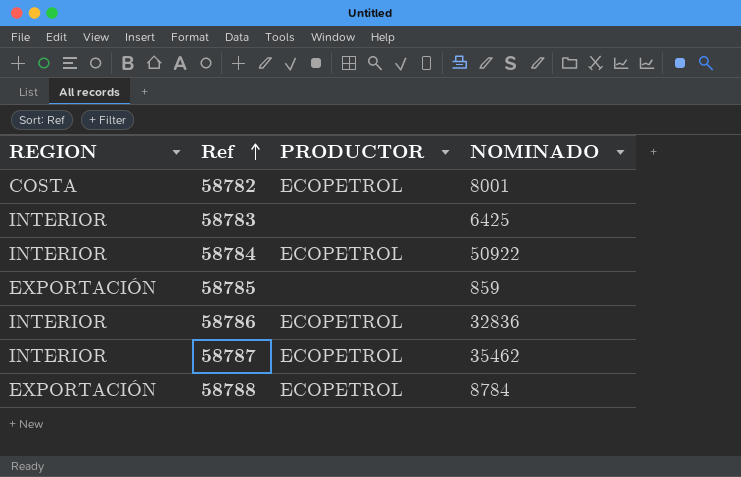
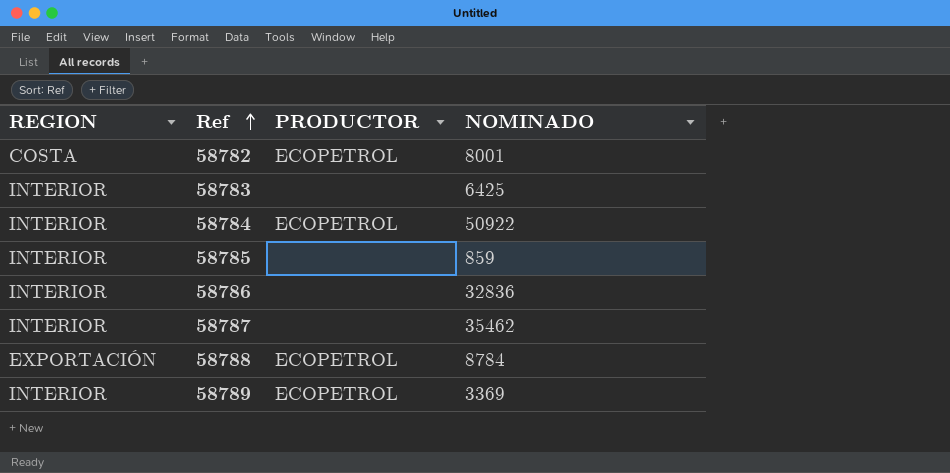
58785 | REGION: EXPORTACIÓN -> INTERIOR
58786 | PRODUCTOR: ECOPETROL -> none
58787 | PRODUCTOR: ECOPETROL -> none
row 58789: none -> INTERIOR | ECOPETROL | 3369

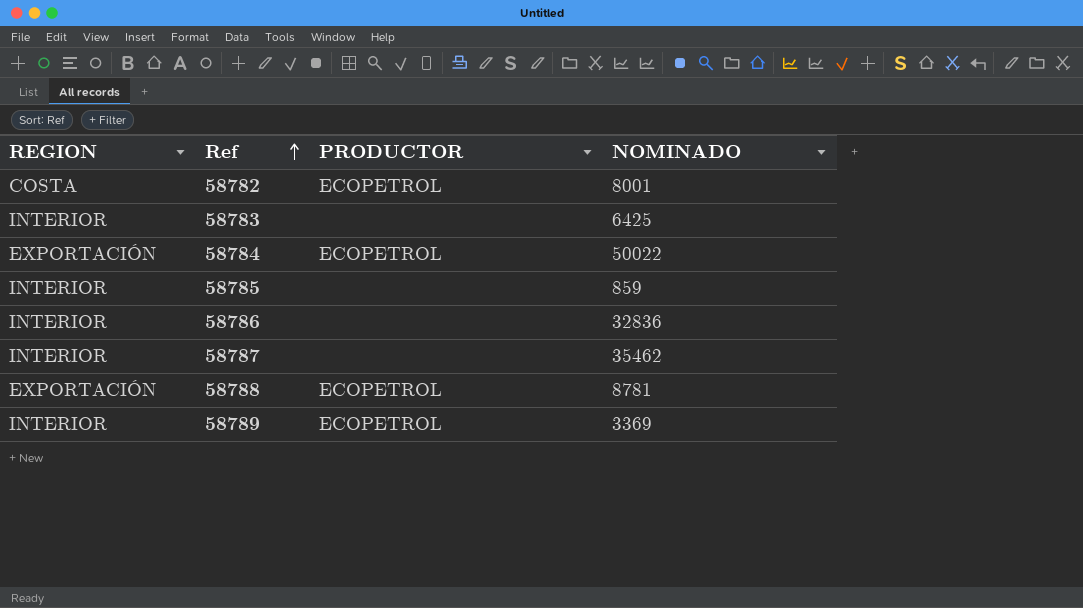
58784 | REGION: INTERIOR -> EXPORTACIÓN
58784 | NOMINADO: 50922 -> 50022
58788 | NOMINADO: 8784 -> 8781

